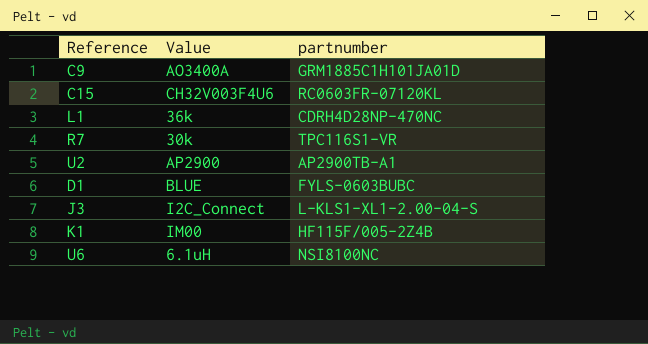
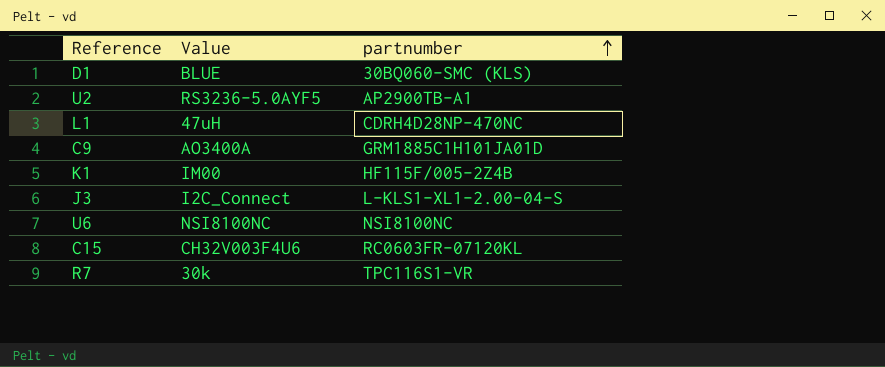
row order: none -> partnumber ascending
D1 | partnumber: FYLS-0603BUBC -> 30BQ060-SMC (KLS)
U2 | Value: AP2900 -> RS3236-5.0AYF5
L1 | Value: 36k -> 47uH
U6 | Value: 6.1uH -> NSI8100NC

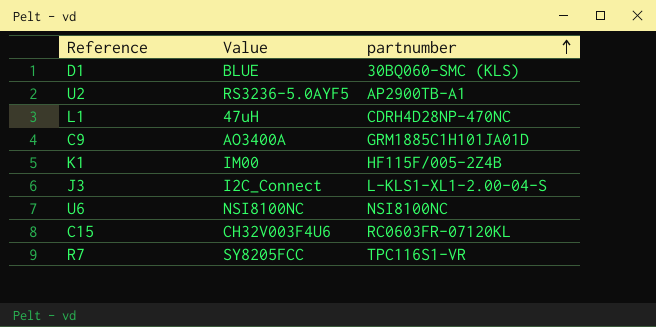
R7 | Value: 30k -> SY8205FCC

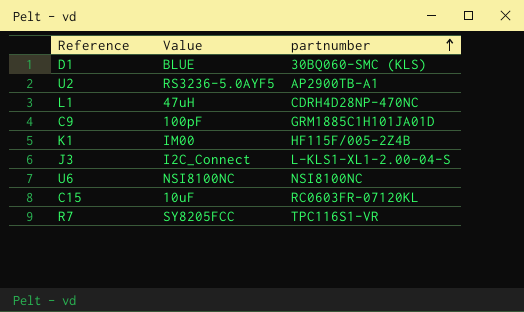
C9 | Value: AO3400A -> 100pF
C15 | Value: CH32V003F4U6 -> 10uF

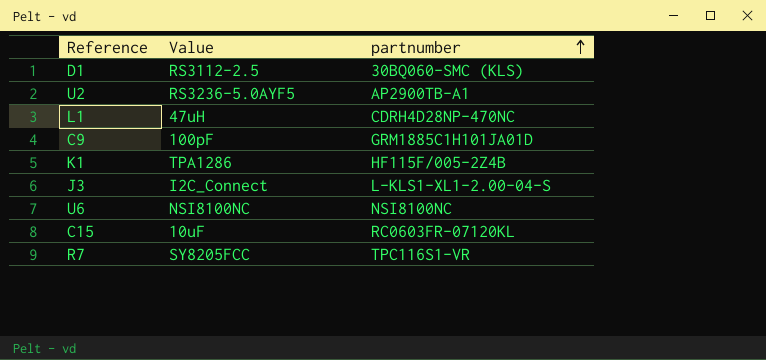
D1 | Value: BLUE -> RS3112-2.5
K1 | Value: IM00 -> TPA1286

